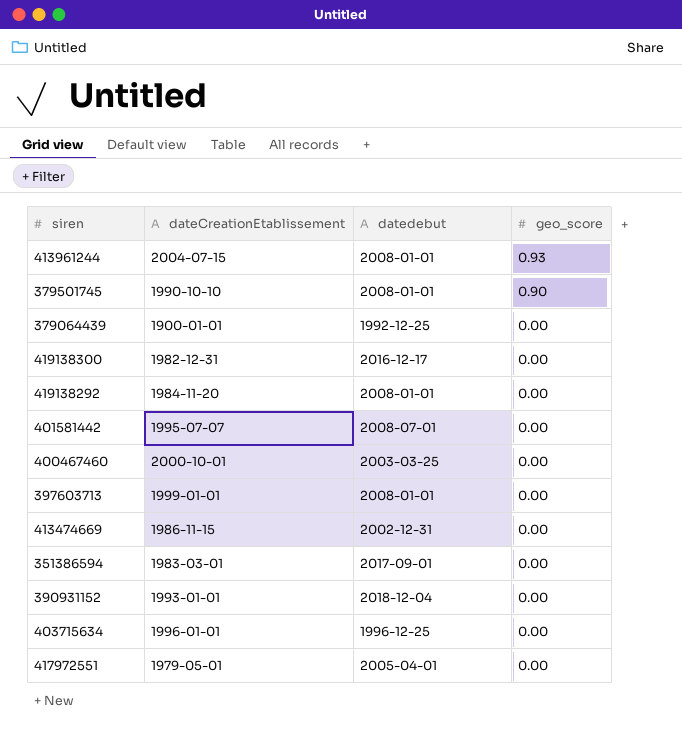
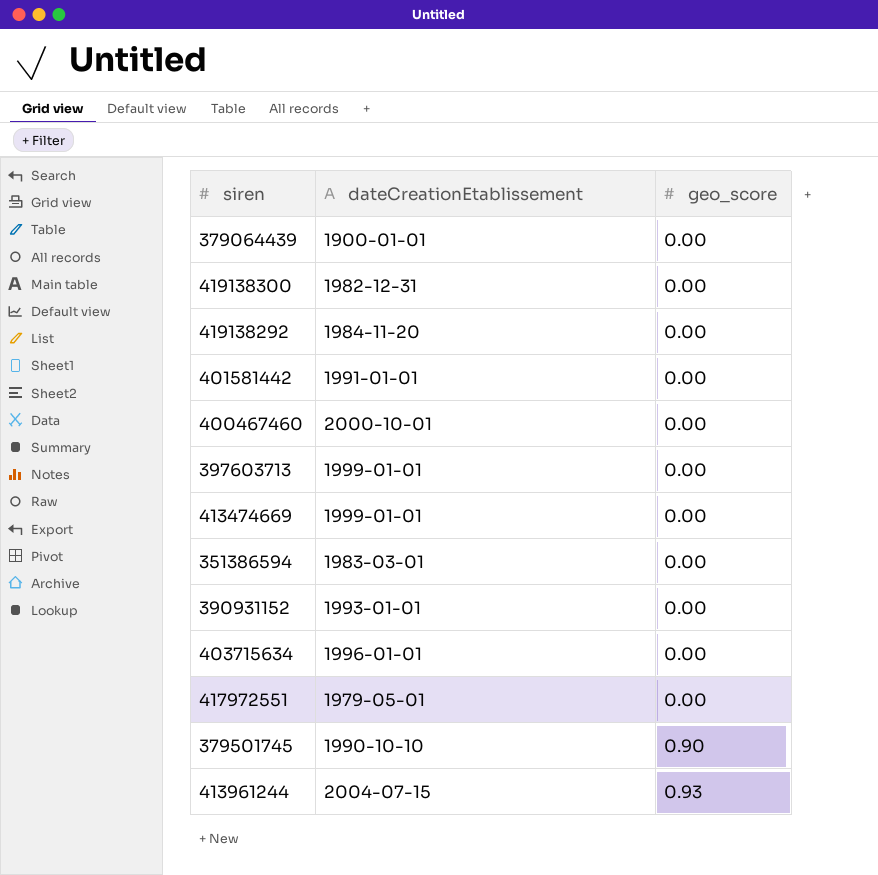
row order: geo_score descending -> geo_score ascending
column datedebut | position: 3 -> none
401581442 | dateCreationEtablissement: 1995-07-07 -> 1991-01-01
413474669 | dateCreationEtablissement: 1986-11-15 -> 1999-01-01

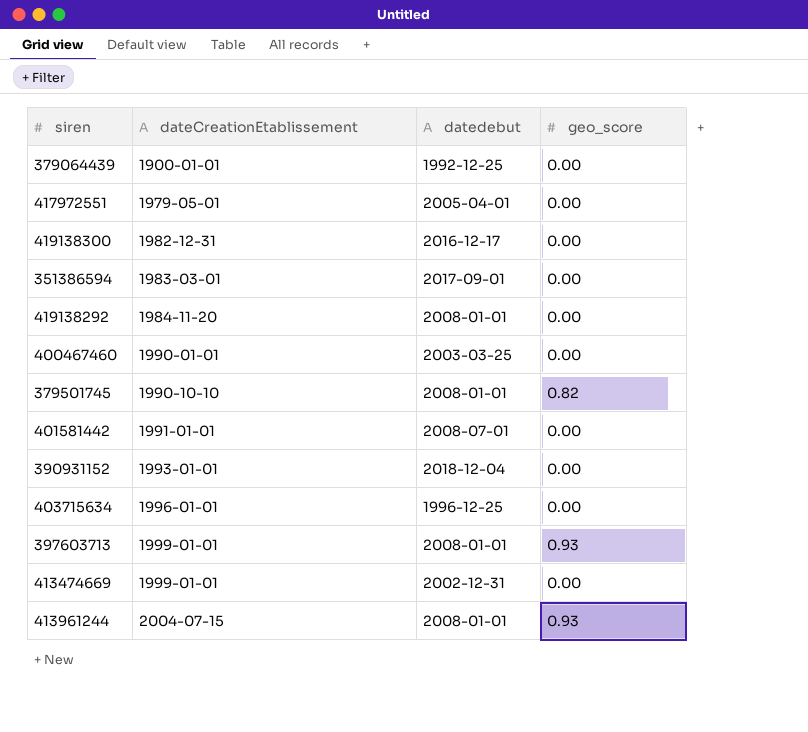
row order: geo_score ascending -> dateCreationEtablissement ascending
column datedebut | position: none -> 3
400467460 | dateCreationEtablissement: 2000-10-01 -> 1990-01-01
379501745 | geo_score: 0.90 -> 0.82
397603713 | geo_score: 0.00 -> 0.93

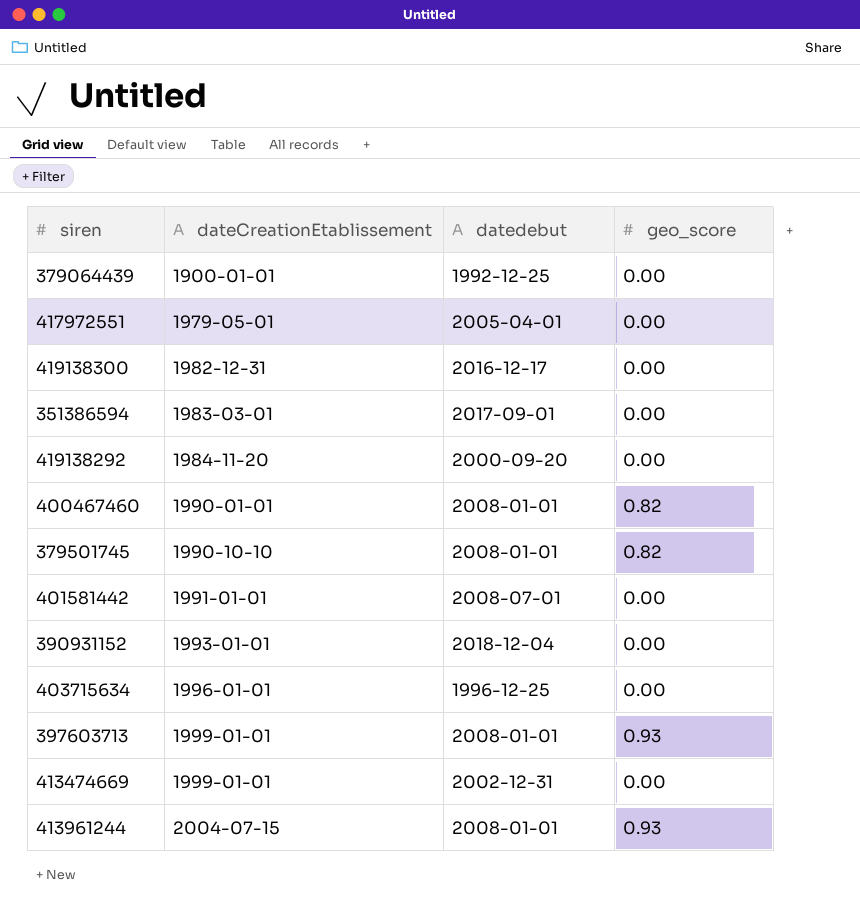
419138292 | datedebut: 2008-01-01 -> 2000-09-20
400467460 | datedebut: 2003-03-25 -> 2008-01-01
400467460 | geo_score: 0.00 -> 0.82

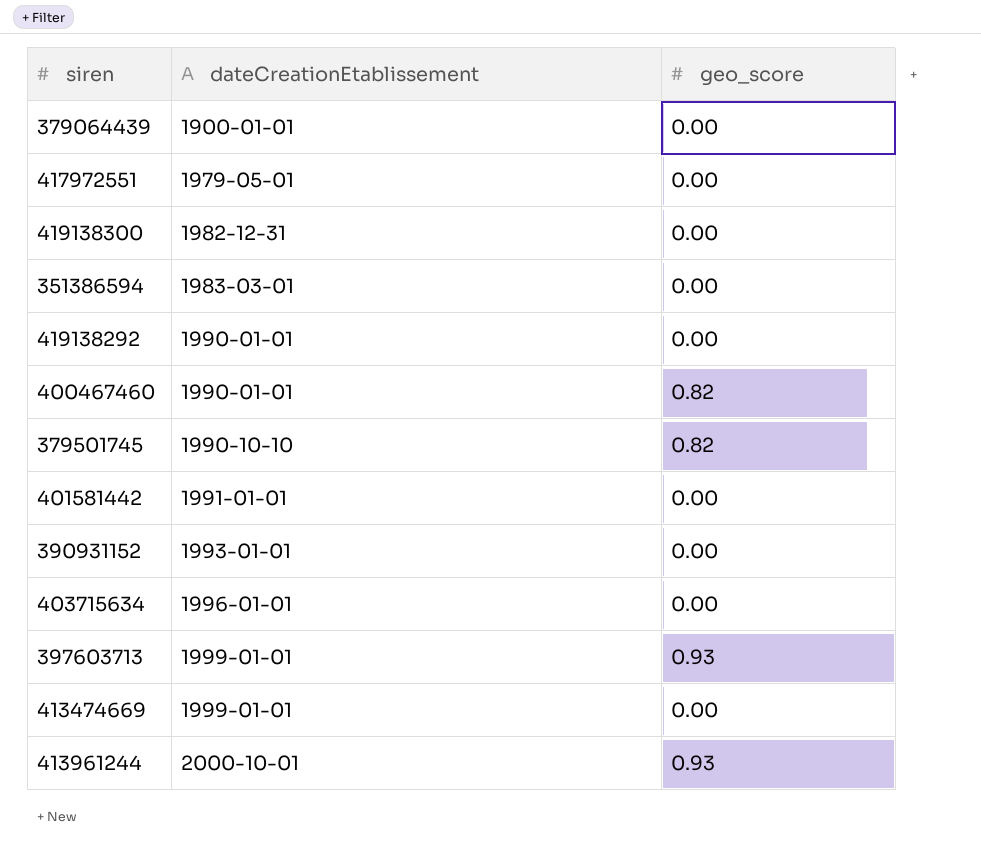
column datedebut | position: 3 -> none
419138292 | dateCreationEtablissement: 1984-11-20 -> 1990-01-01
413961244 | dateCreationEtablissement: 2004-07-15 -> 2000-10-01

